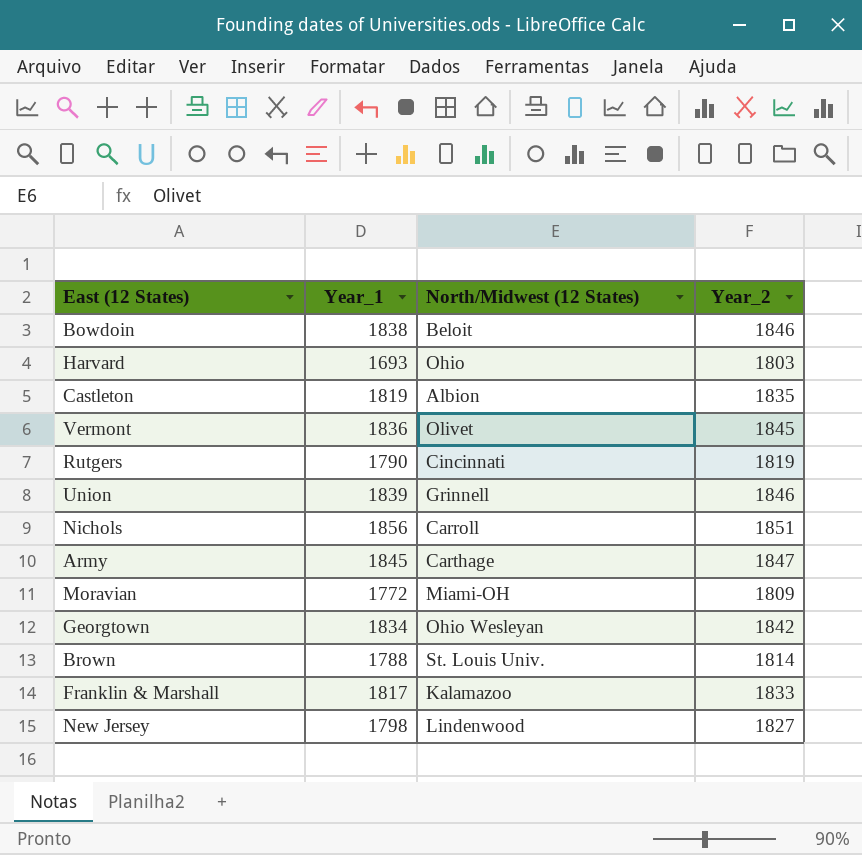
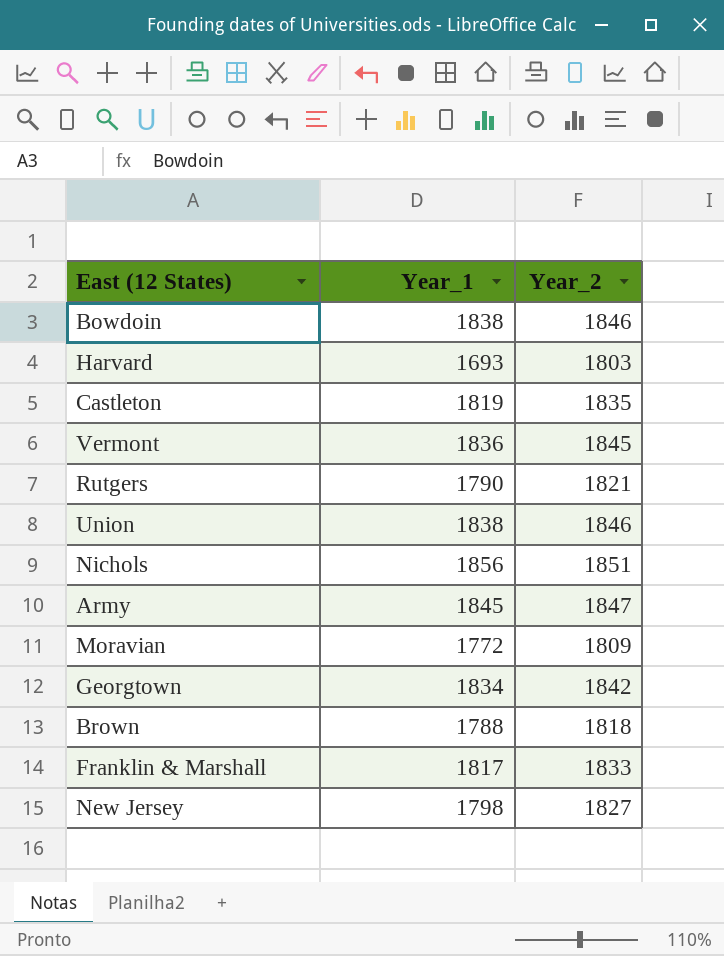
column North/Midwest (12 States) | position: 3 -> none
Rutgers | Year_2: 1819 -> 1821
Union | Year_1: 1839 -> 1838
Brown | Year_2: 1814 -> 1818

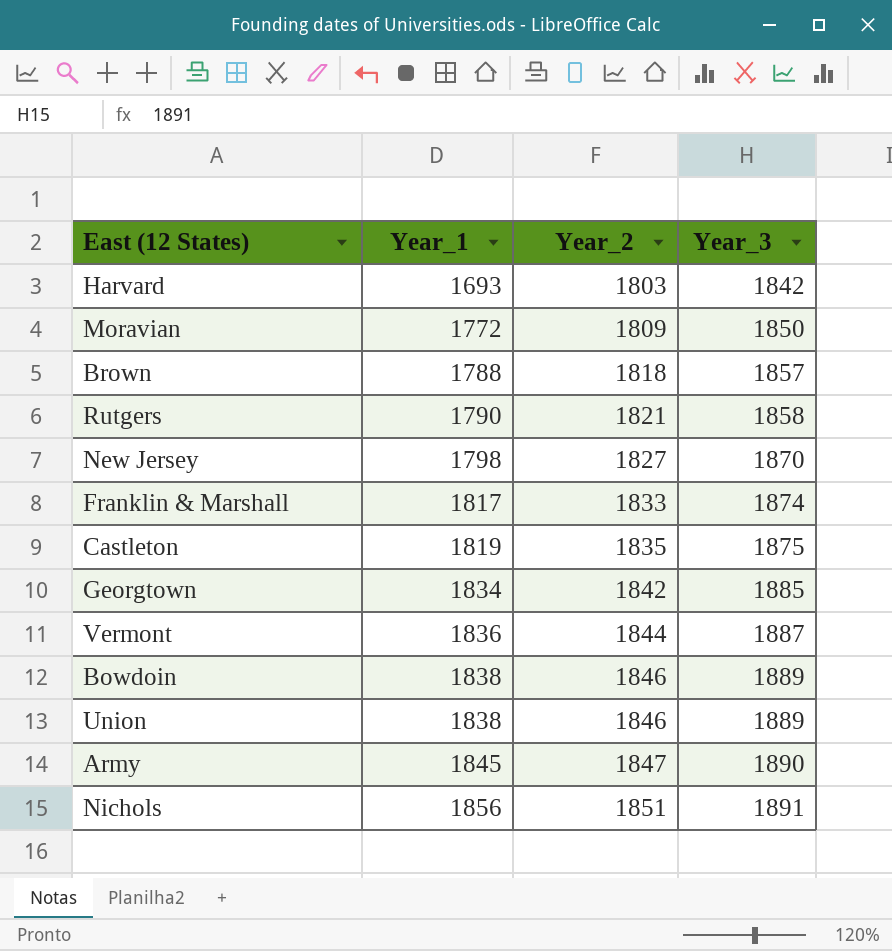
row order: none -> Year_1 ascending
column Year_3 | position: none -> 4
Vermont | Year_2: 1845 -> 1844

